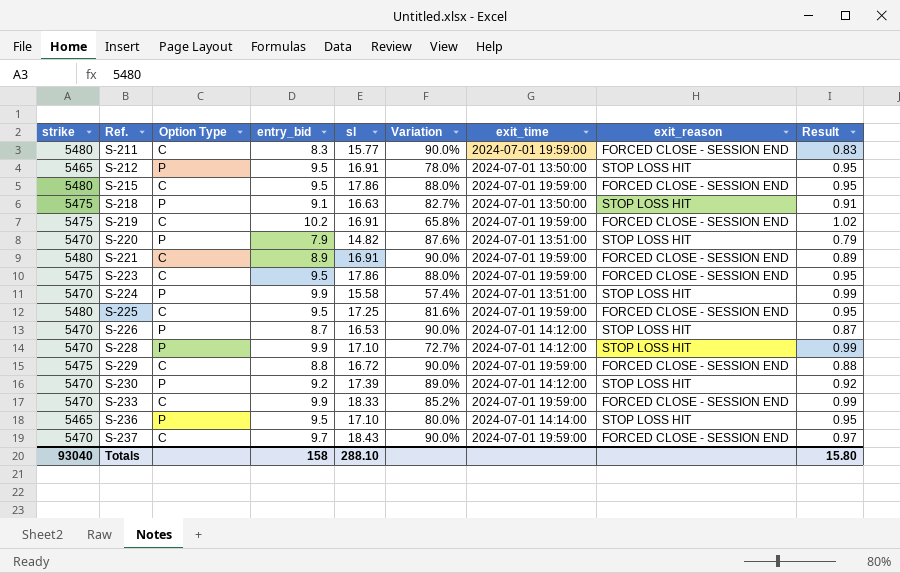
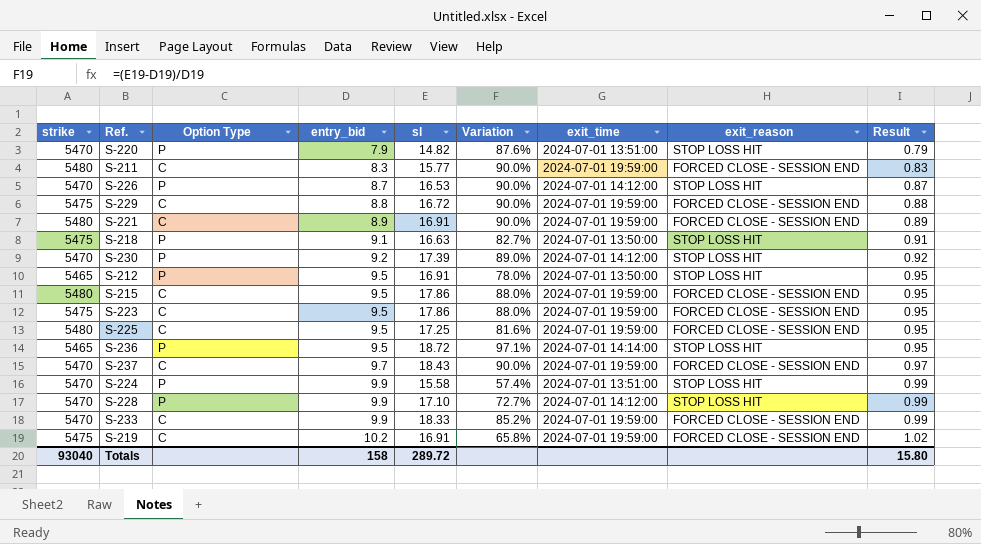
row order: Ref. ascending -> entry_bid ascending
S-236 | sl: 17.10 -> 18.72
S-236 | Variation: 80.0% -> 97.1%
Totals | sl: 288.10 -> 289.72

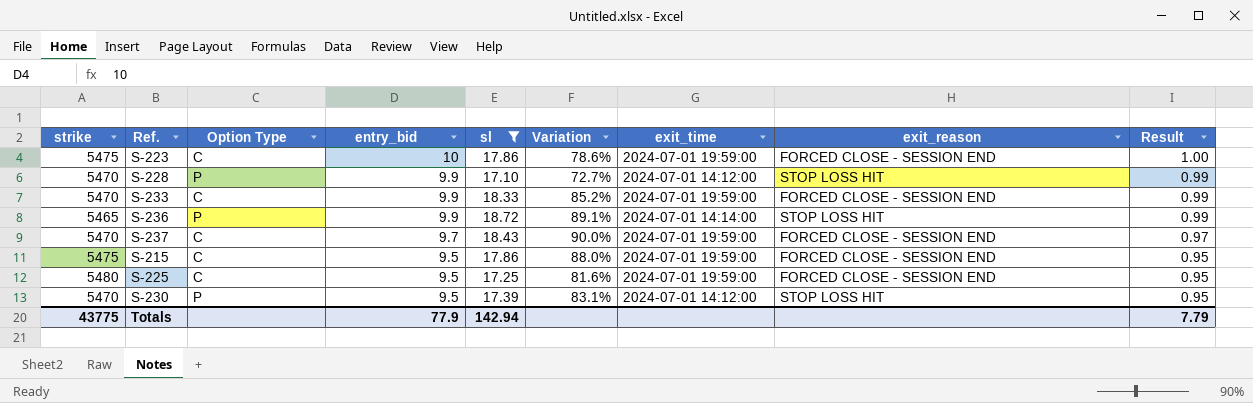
filter: none -> sl >= 17.10
row order: entry_bid ascending -> entry_bid descending
S-223 | entry_bid: 9.5 -> 10
S-223 | Variation: 88.0% -> 78.6%
S-223 | Result: 0.95 -> 1.00
S-236 | entry_bid: 9.5 -> 9.9
S-236 | Variation: 97.1% -> 89.1%
S-236 | Result: 0.95 -> 0.99
S-215 | strike: 5480 -> 5475
S-230 | entry_bid: 9.2 -> 9.5
S-230 | Variation: 89.0% -> 83.1%
S-230 | Result: 0.92 -> 0.95
Totals | strike: 93040 -> 43775
Totals | entry_bid: 158 -> 77.9
Totals | sl: 289.72 -> 142.94
Totals | Result: 15.80 -> 7.79

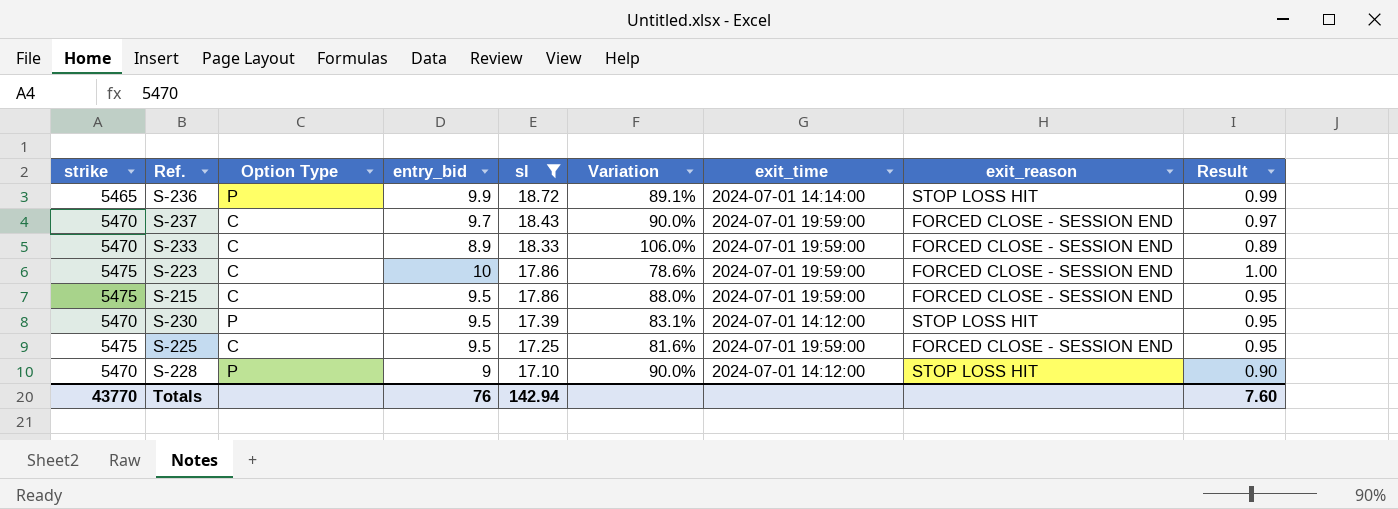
row order: entry_bid descending -> sl descending
S-233 | entry_bid: 9.9 -> 8.9
S-233 | Variation: 85.2% -> 106.0%
S-233 | Result: 0.99 -> 0.89
S-225 | strike: 5480 -> 5475
S-228 | entry_bid: 9.9 -> 9
S-228 | Variation: 72.7% -> 90.0%
S-228 | Result: 0.99 -> 0.90
Totals | strike: 43775 -> 43770
Totals | entry_bid: 77.9 -> 76
Totals | Result: 7.79 -> 7.60

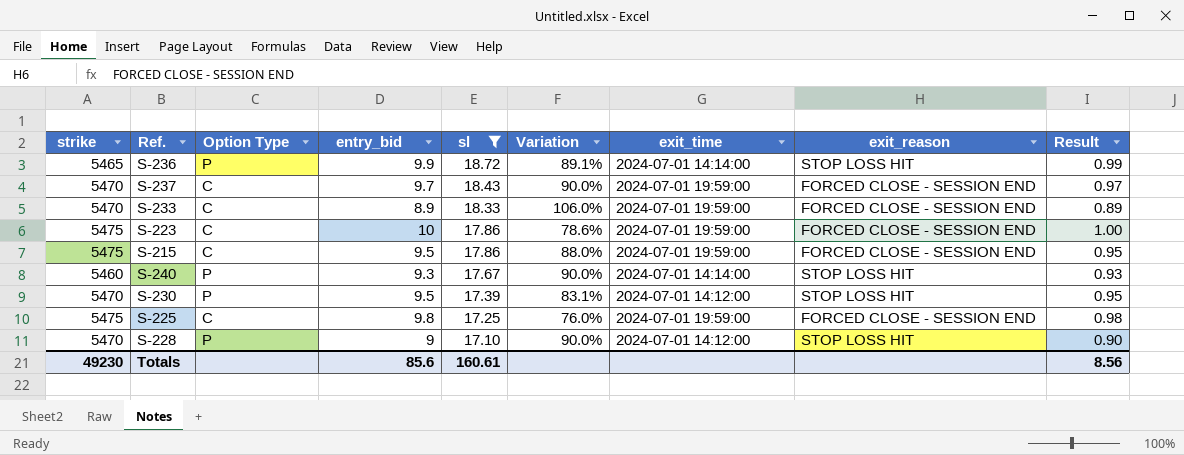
row S-240: none -> 5460 | P | 9.3 | 17.67 | 90.0% | 2024-07-01 14:14:00 | STOP LOSS HIT | 0.93
S-225 | entry_bid: 9.5 -> 9.8
S-225 | Variation: 81.6% -> 76.0%
S-225 | Result: 0.95 -> 0.98
Totals | strike: 43770 -> 49230
Totals | entry_bid: 76 -> 85.6
Totals | sl: 142.94 -> 160.61
Totals | Result: 7.60 -> 8.56

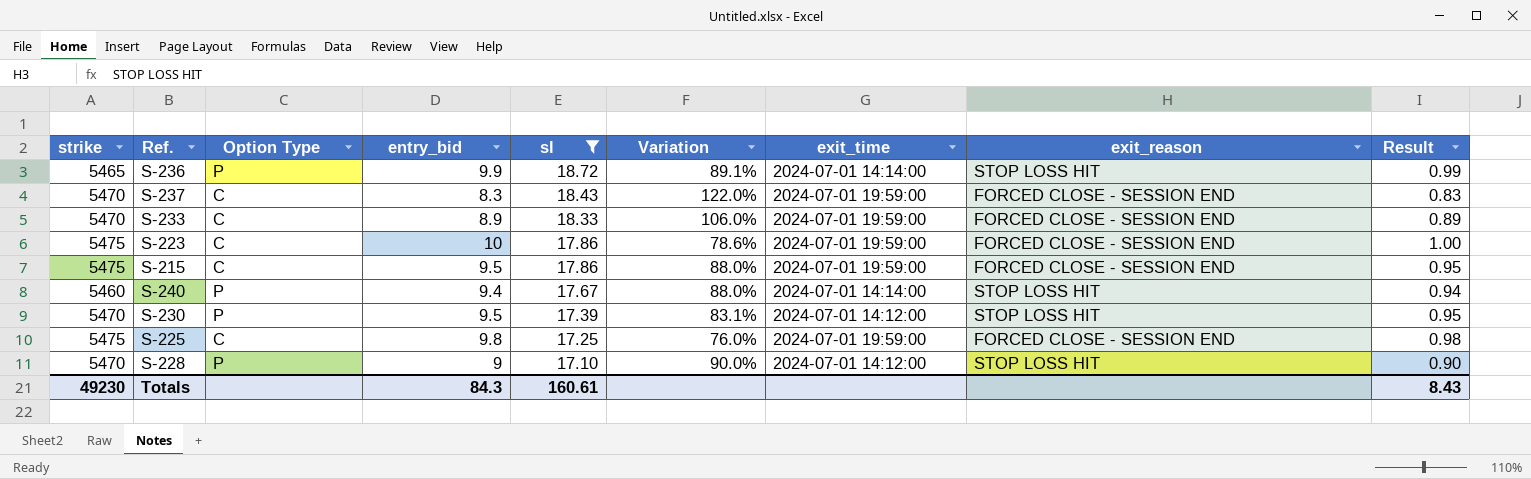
S-237 | entry_bid: 9.7 -> 8.3
S-237 | Variation: 90.0% -> 122.0%
S-237 | Result: 0.97 -> 0.83
S-240 | entry_bid: 9.3 -> 9.4
S-240 | Variation: 90.0% -> 88.0%
S-240 | Result: 0.93 -> 0.94
Totals | entry_bid: 85.6 -> 84.3
Totals | Result: 8.56 -> 8.43

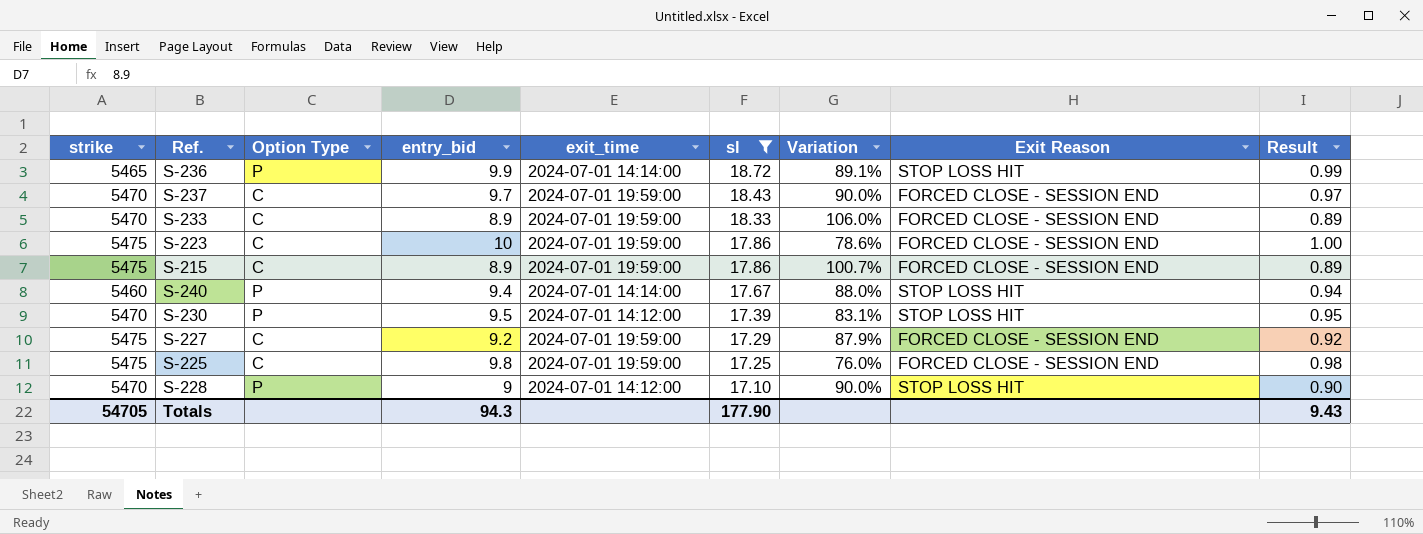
column exit_time | position: 7 -> 5
column name: exit_reason -> Exit Reason
S-237 | entry_bid: 8.3 -> 9.7
S-237 | Variation: 122.0% -> 90.0%
S-237 | Result: 0.83 -> 0.97
S-215 | entry_bid: 9.5 -> 8.9
S-215 | Variation: 88.0% -> 100.7%
S-215 | Result: 0.95 -> 0.89
row S-227: none -> 5475 | C | 9.2 | 2024-07-01 19:59:00 | 17.29 | 87.9% | FORCED CLOSE - SESSION END | 0.92
Totals | strike: 49230 -> 54705
Totals | entry_bid: 84.3 -> 94.3
Totals | sl: 160.61 -> 177.90
Totals | Result: 8.43 -> 9.43

